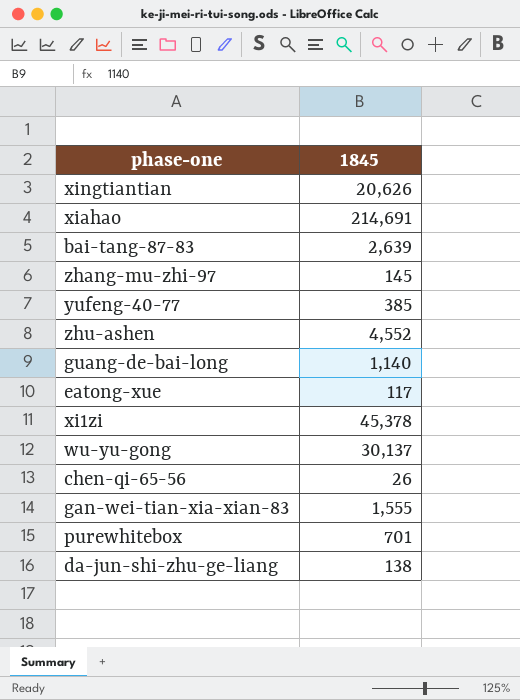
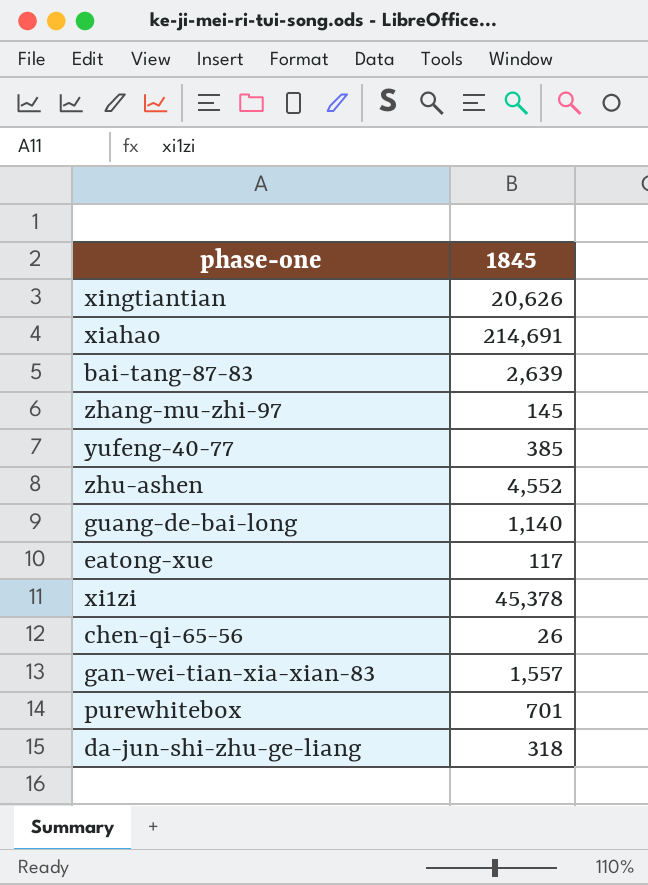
row wu-yu-gong: 30,137 -> none
gan-wei-tian-xia-xian-83 | 1845: 1,555 -> 1,557
da-jun-shi-zhu-ge-liang | 1845: 138 -> 318

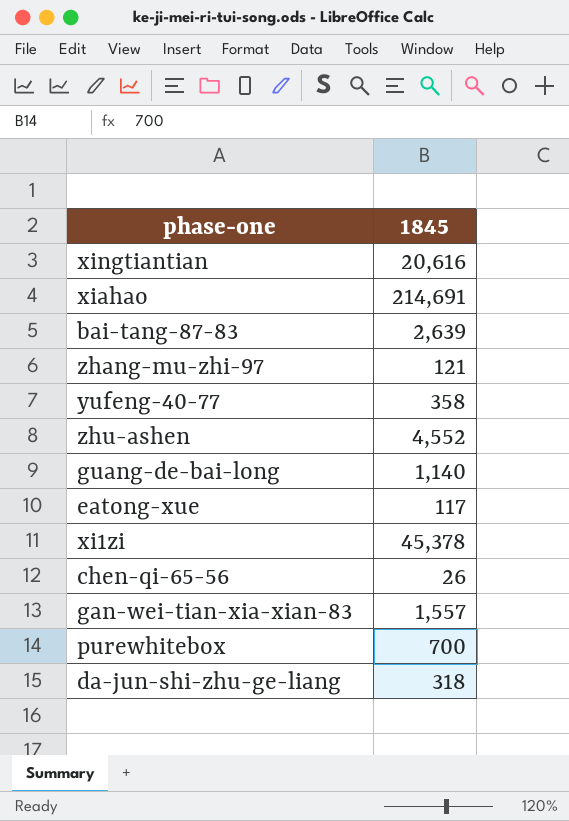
xingtiantian | 1845: 20,626 -> 20,616
zhang-mu-zhi-97 | 1845: 145 -> 121
yufeng-40-77 | 1845: 385 -> 358
purewhitebox | 1845: 701 -> 700

